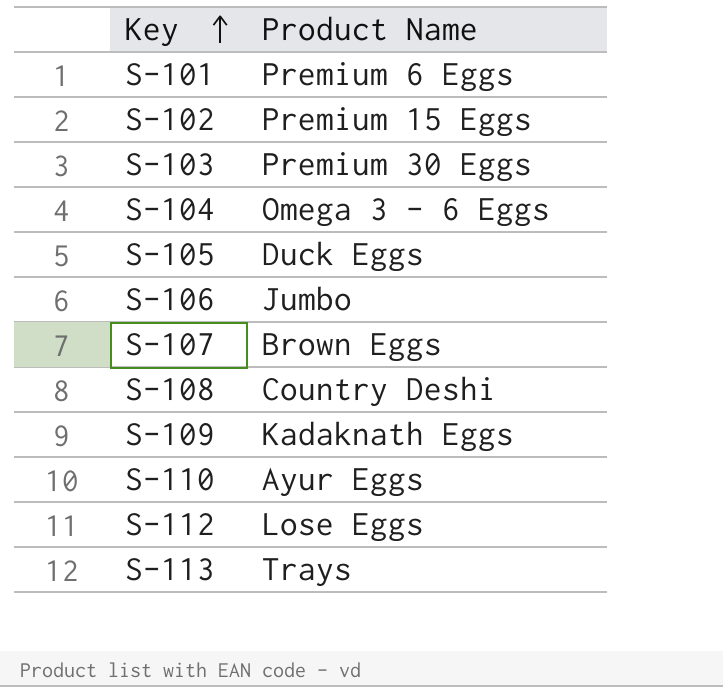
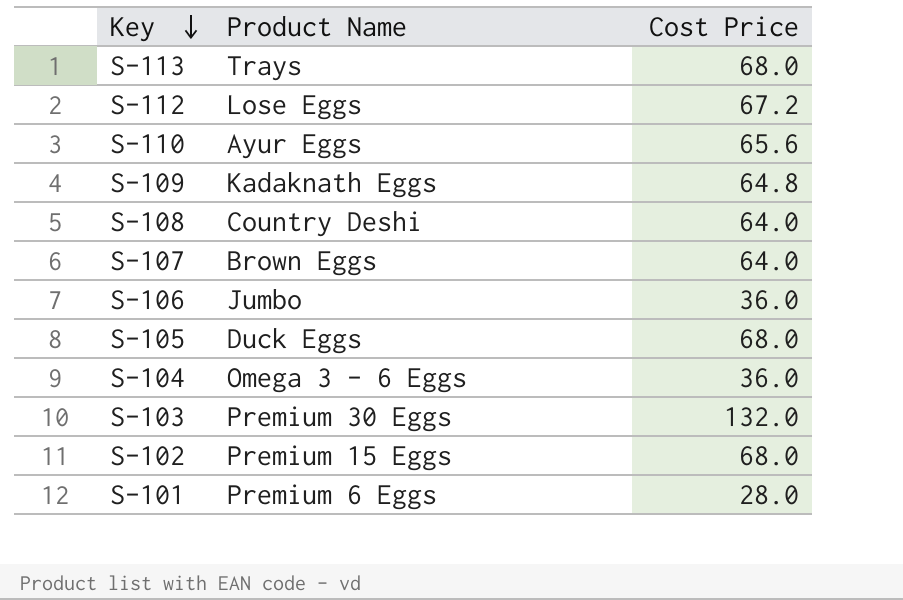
row order: Key ascending -> Key descending
column Cost Price | position: none -> 3

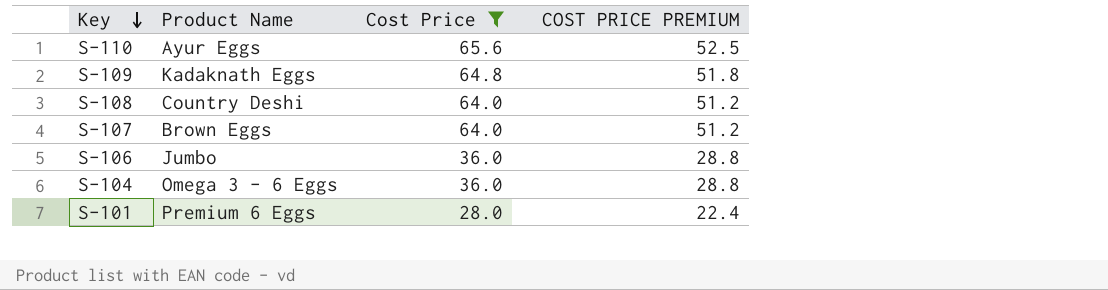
filter: none -> Cost Price <= 65.6
column COST PRICE PREMIUM | formula: none -> [Cost Price] * 0.8

